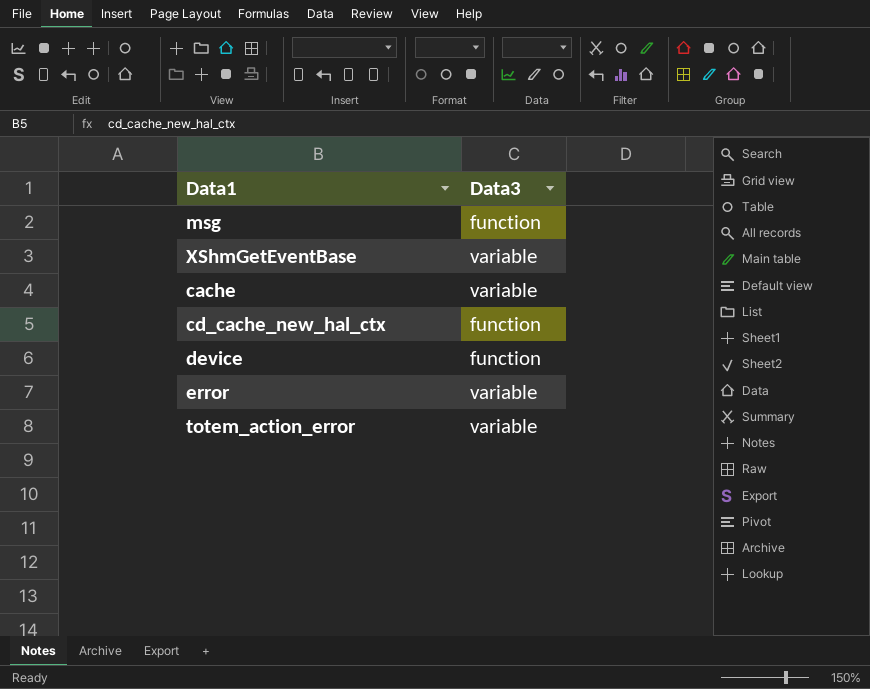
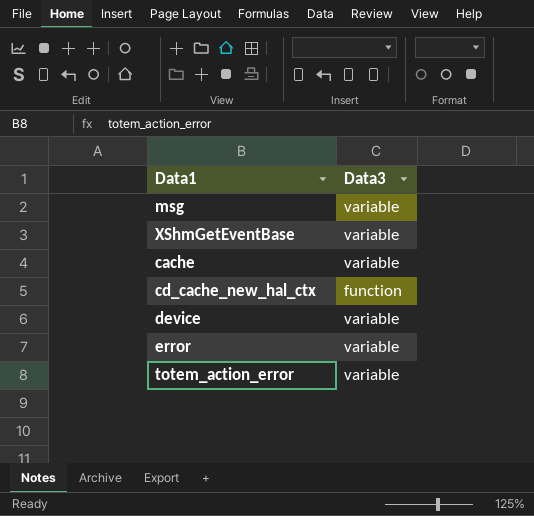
msg | Data3: function -> variable
device | Data3: function -> variable

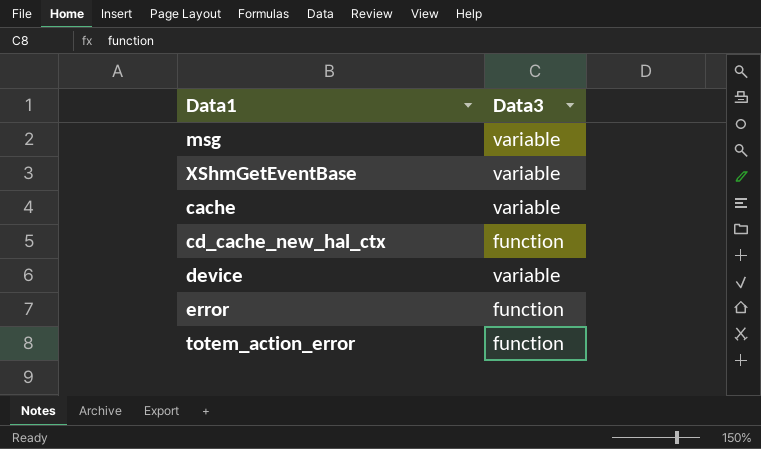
error | Data3: variable -> function
totem_action_error | Data3: variable -> function

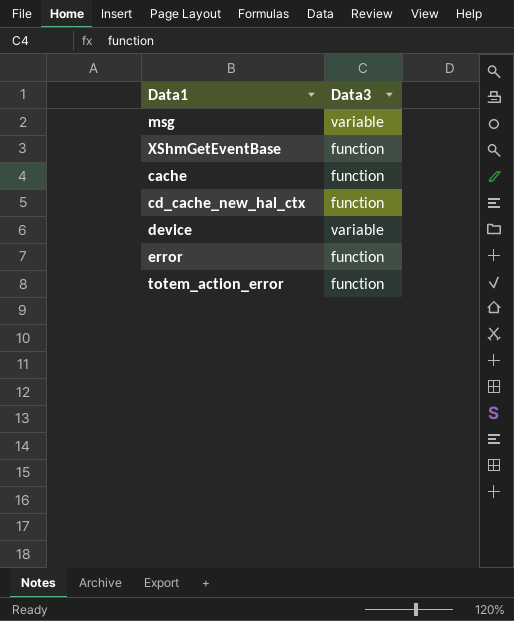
XShmGetEventBase | Data3: variable -> function
cache | Data3: variable -> function

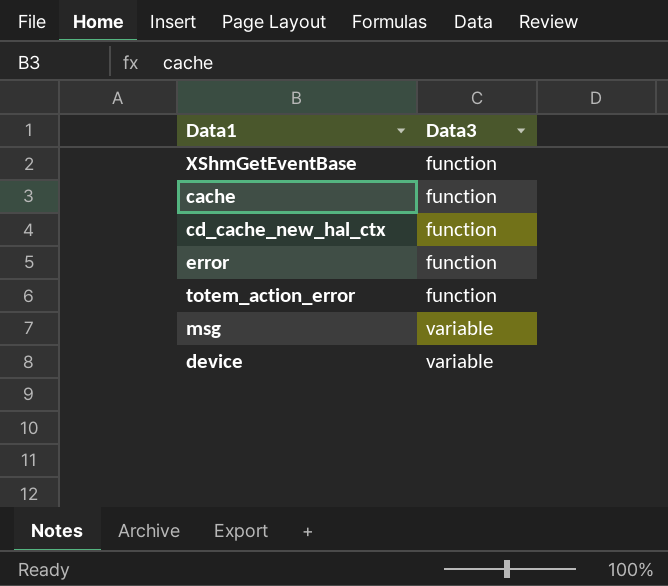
row order: none -> Data3 ascending

